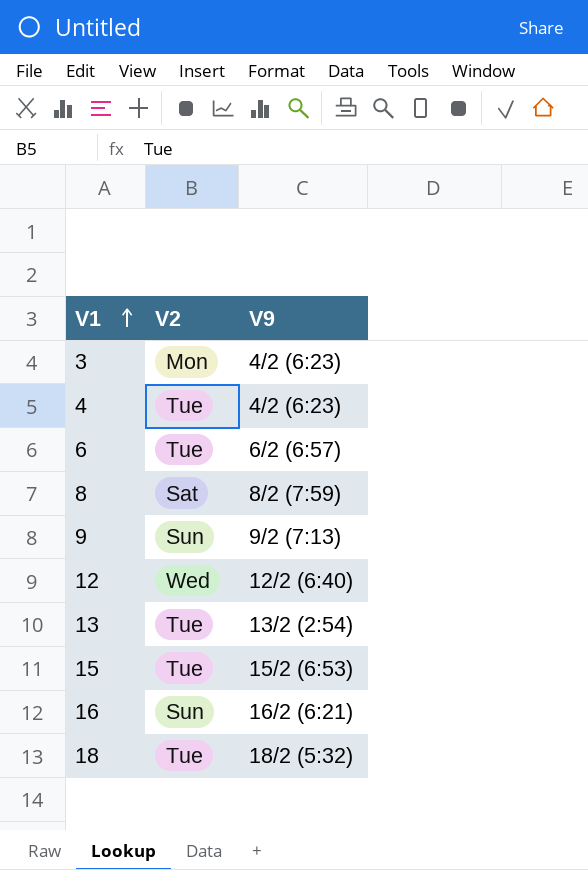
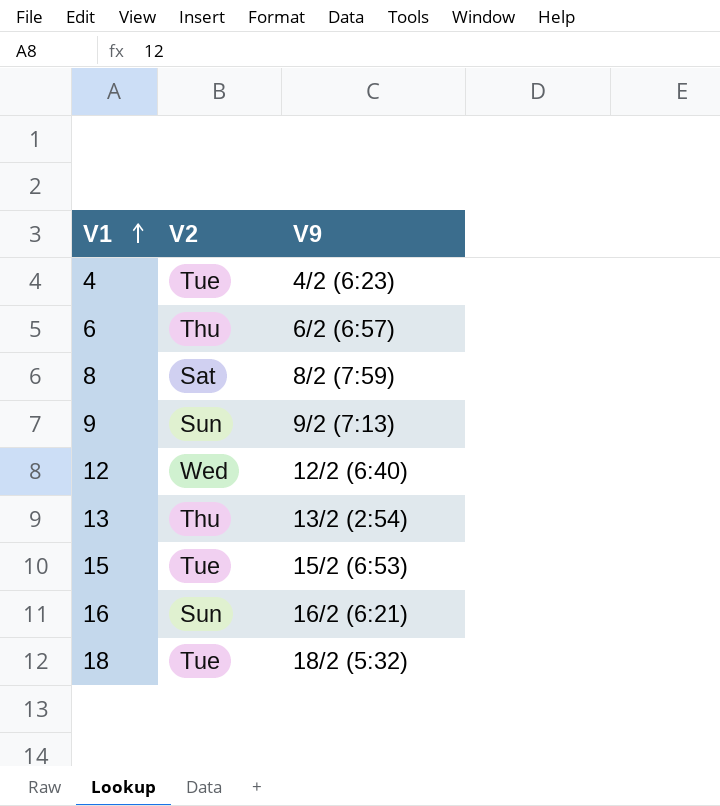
row 3: Mon | 4/2 (6:23) -> none
6 | V2: Tue -> Thu
13 | V2: Tue -> Thu

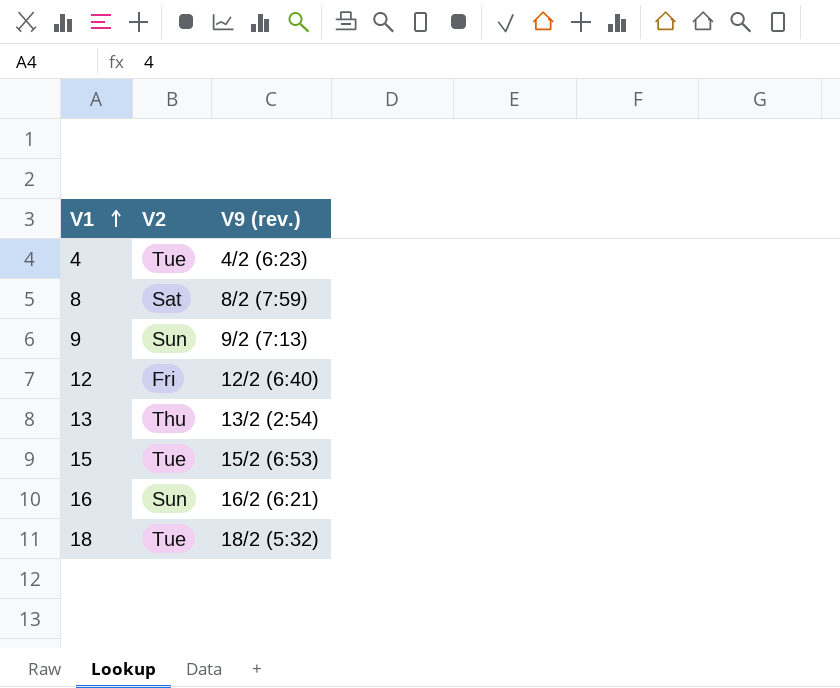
column name: V9 -> V9 (rev.)
row 6: Thu | 6/2 (6:57) -> none
12 | V2: Wed -> Fri

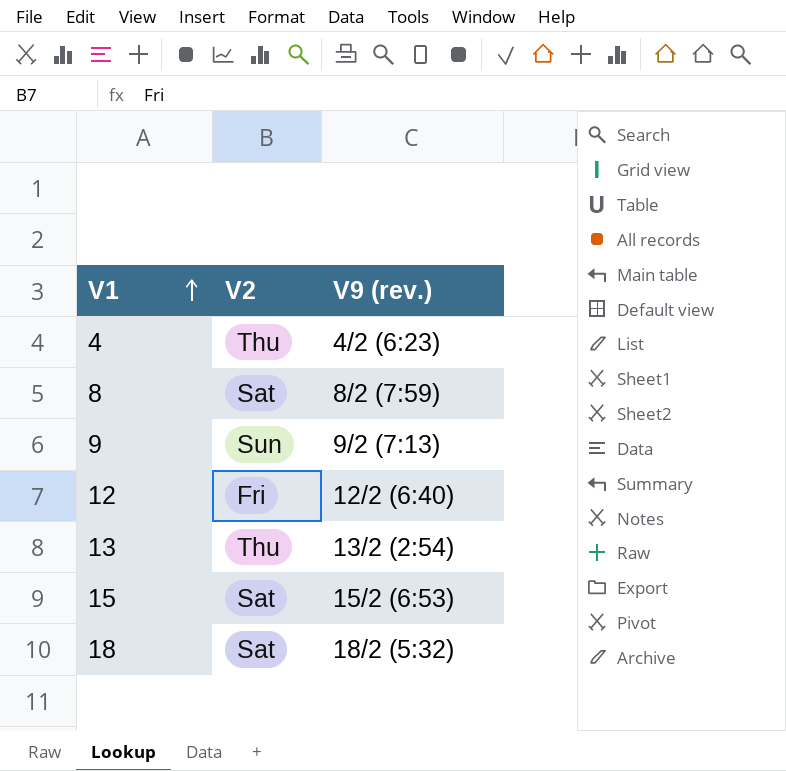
row 16: Sun | 16/2 (6:21) -> none
4 | V2: Tue -> Thu
15 | V2: Tue -> Sat
18 | V2: Tue -> Sat

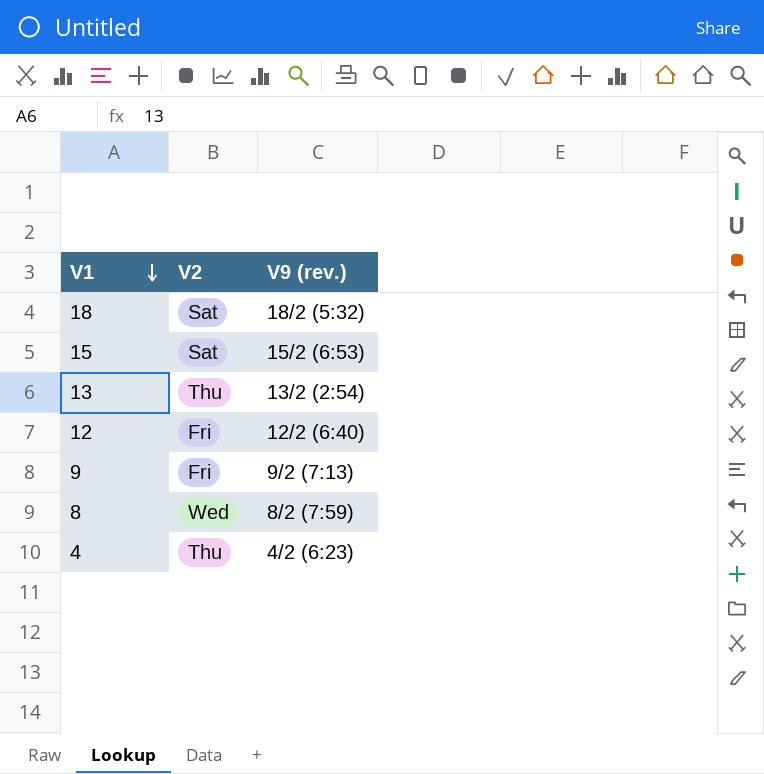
row order: V1 ascending -> V1 descending
9 | V2: Sun -> Fri
8 | V2: Sat -> Wed

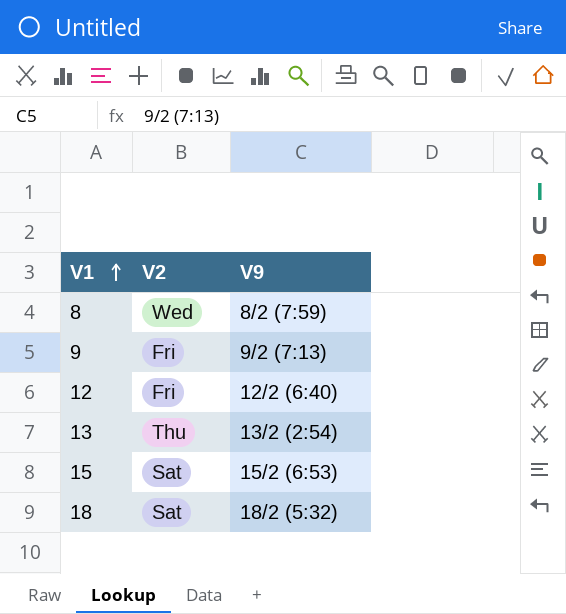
row order: V1 descending -> V1 ascending
column name: V9 (rev.) -> V9
row 4: Thu | 4/2 (6:23) -> none

